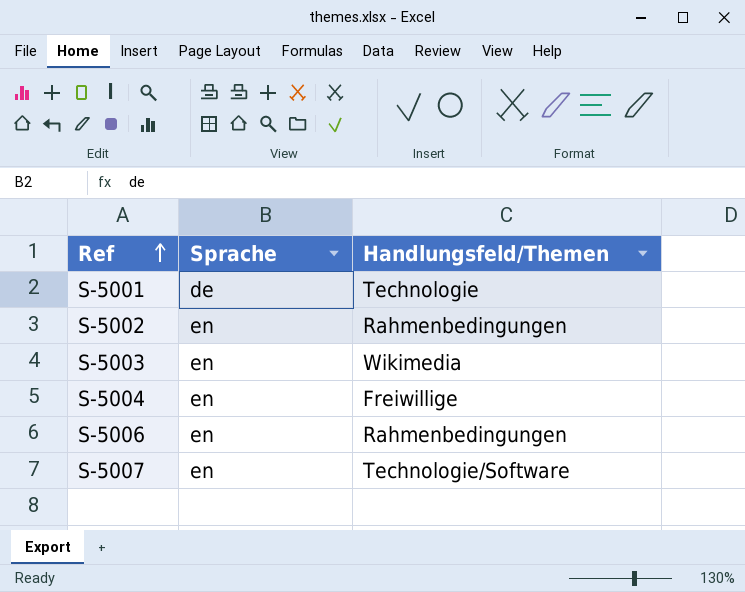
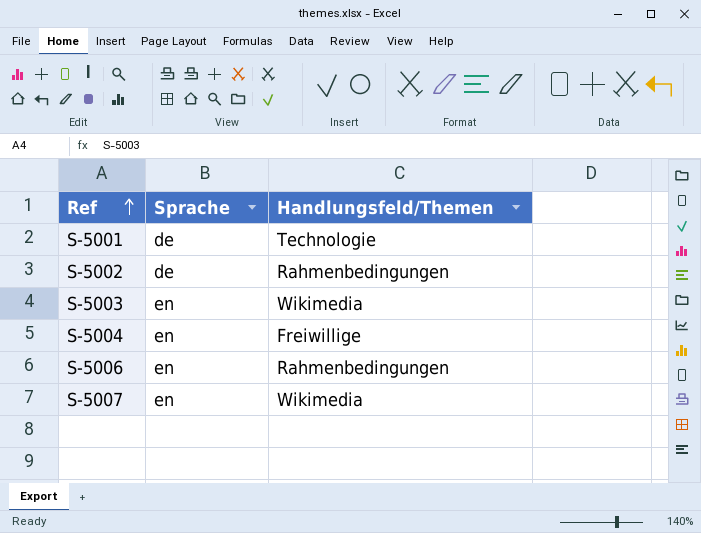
S-5002 | Sprache: en -> de
S-5007 | Handlungsfeld/Themen: Technologie/Software -> Wikimedia

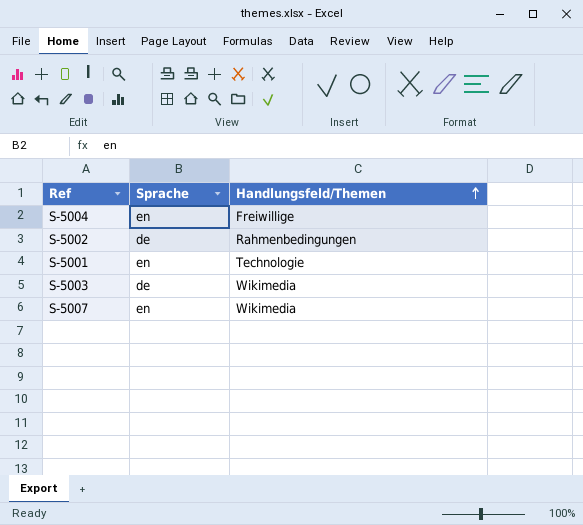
row order: Ref ascending -> Handlungsfeld/Themen ascending
row S-5006: en | Rahmenbedingungen -> none
S-5001 | Sprache: de -> en
S-5003 | Sprache: en -> de

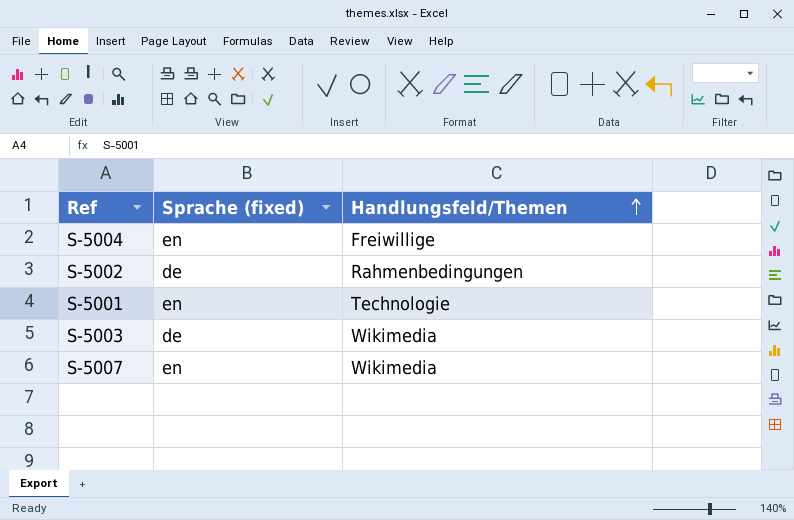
column name: Sprache -> Sprache (fixed)

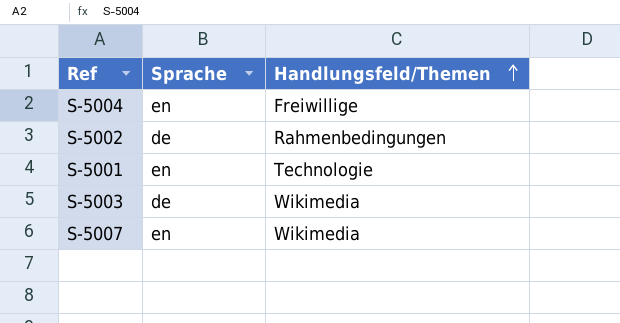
column name: Sprache (fixed) -> Sprache

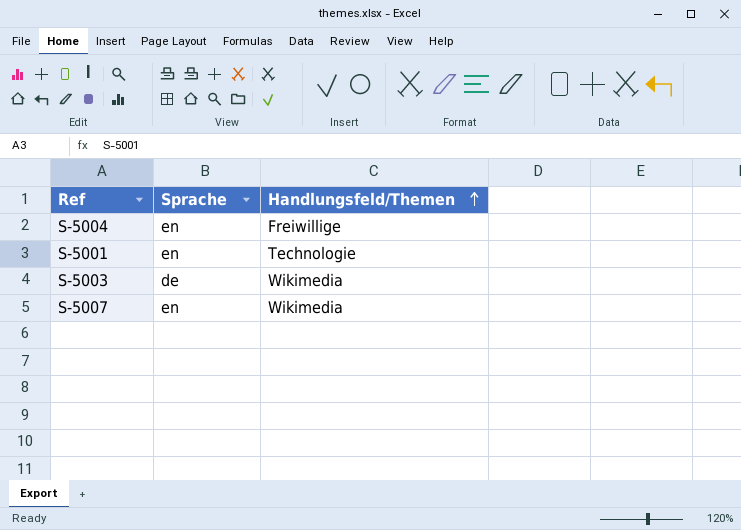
row S-5002: de | Rahmenbedingungen -> none

